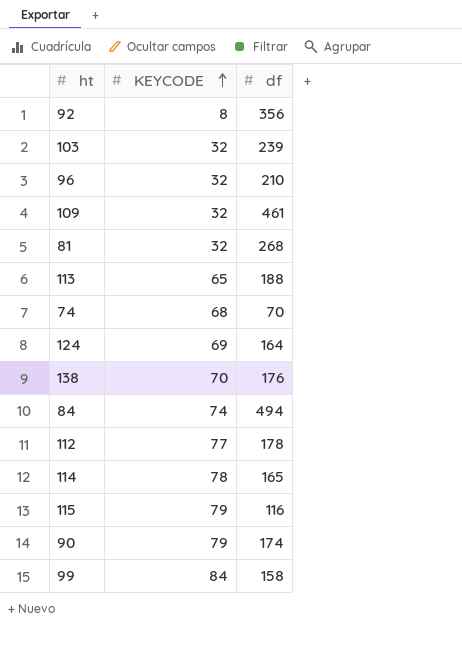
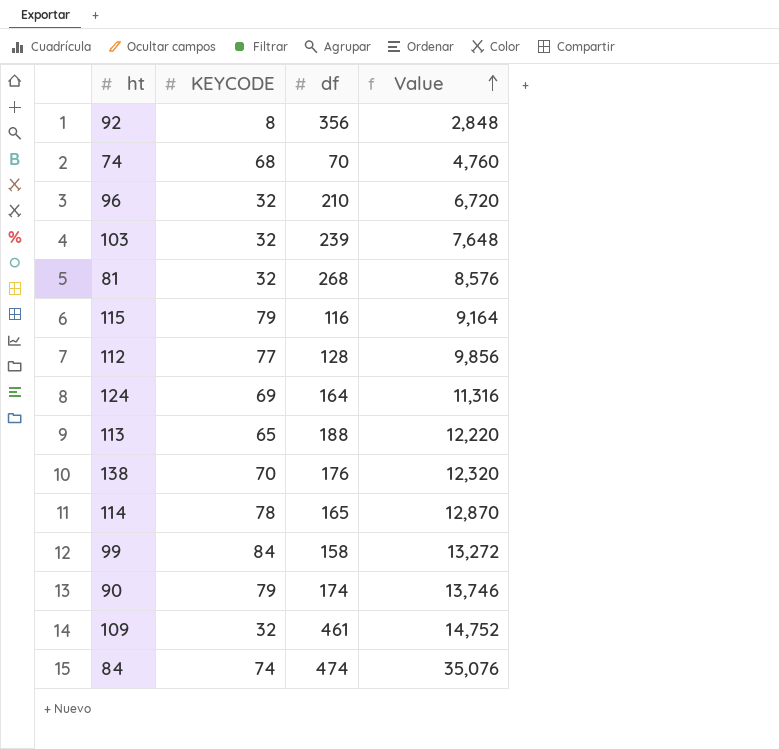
row order: KEYCODE ascending -> Value ascending
column Value | formula: none -> [KEYCODE] * [df]
112 | df: 178 -> 128
84 | df: 494 -> 474

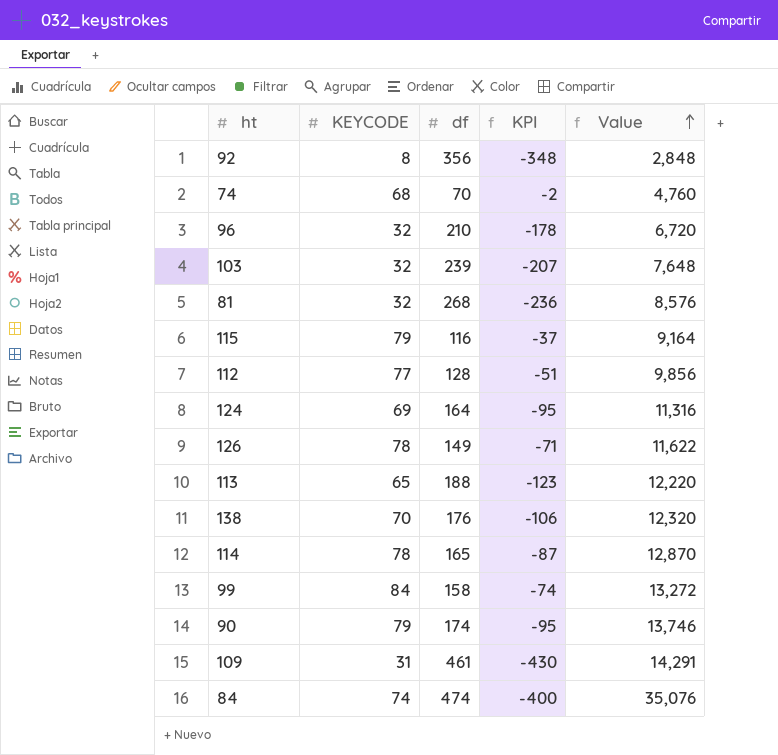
column KPI | formula: none -> [KEYCODE] - [df]
row 126: none -> 78 | 149 | -71 | 11,622
109 | KEYCODE: 32 -> 31
109 | Value: 14,752 -> 14,291

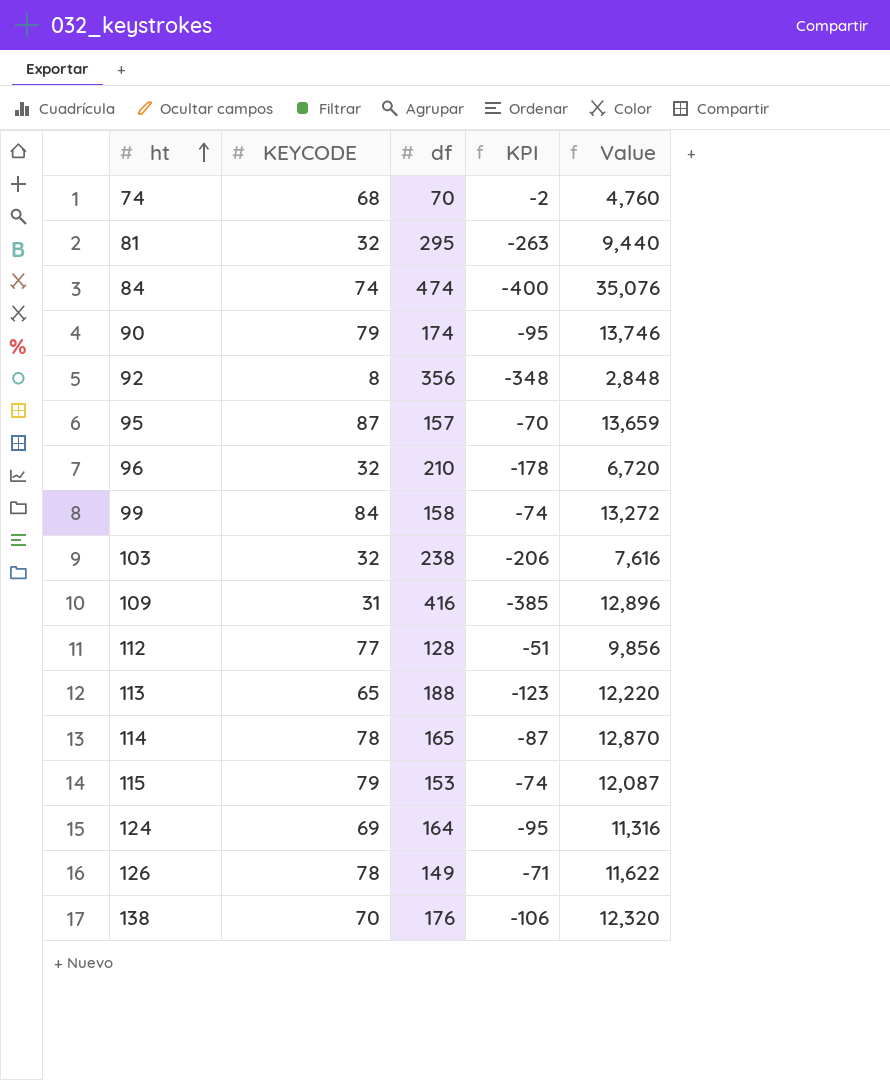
row order: Value ascending -> ht ascending
81 | df: 268 -> 295
81 | KPI: -236 -> -263
81 | Value: 8,576 -> 9,440
row 95: none -> 87 | 157 | -70 | 13,659
103 | df: 239 -> 238
103 | KPI: -207 -> -206
103 | Value: 7,648 -> 7,616
109 | df: 461 -> 416
109 | KPI: -430 -> -385
109 | Value: 14,291 -> 12,896
115 | df: 116 -> 153
115 | KPI: -37 -> -74
115 | Value: 9,164 -> 12,087

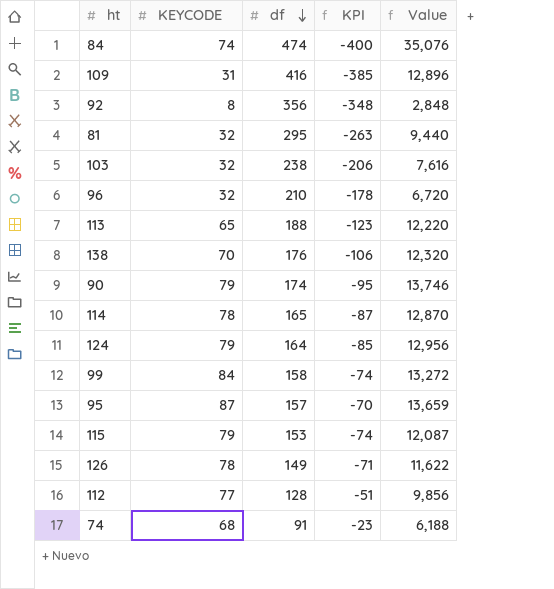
row order: ht ascending -> df descending
124 | KEYCODE: 69 -> 79
124 | KPI: -95 -> -85
124 | Value: 11,316 -> 12,956
74 | df: 70 -> 91
74 | KPI: -2 -> -23
74 | Value: 4,760 -> 6,188

